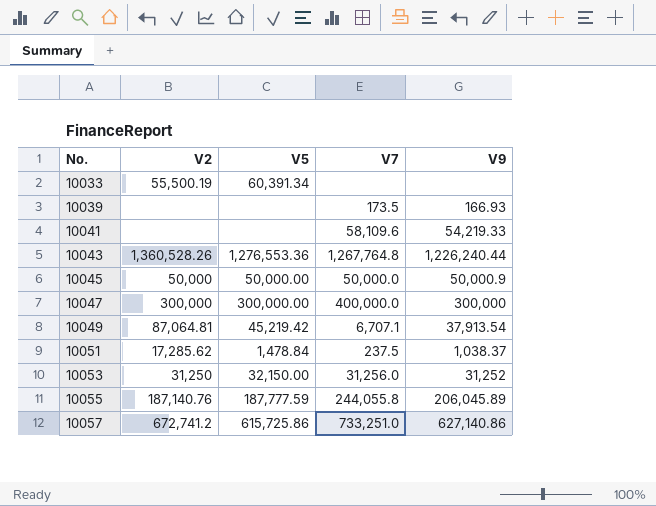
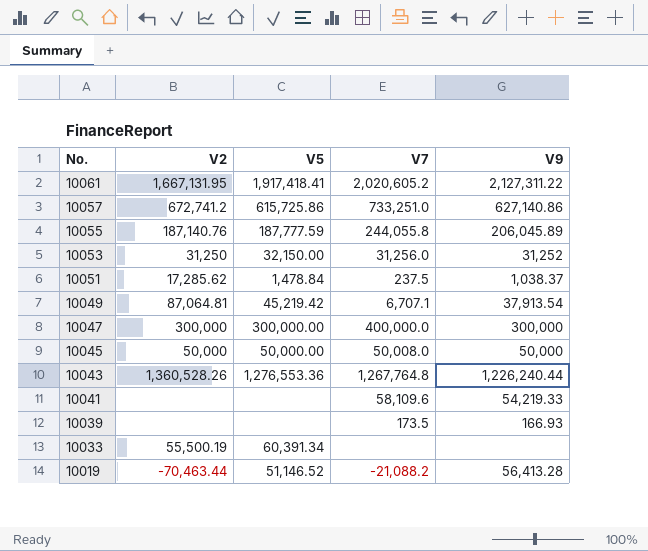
row order: No. ascending -> No. descending
row 10061: none -> 1,667,131.95 | 1,917,418.41 | 2,020,605.2 | 2,127,311.22
10045 | V7: 50,000.0 -> 50,008.0
10045 | V9: 50,000.9 -> 50,000
row 10019: none -> -70,463.44 | 51,146.52 | -21,088.2 | 56,413.28

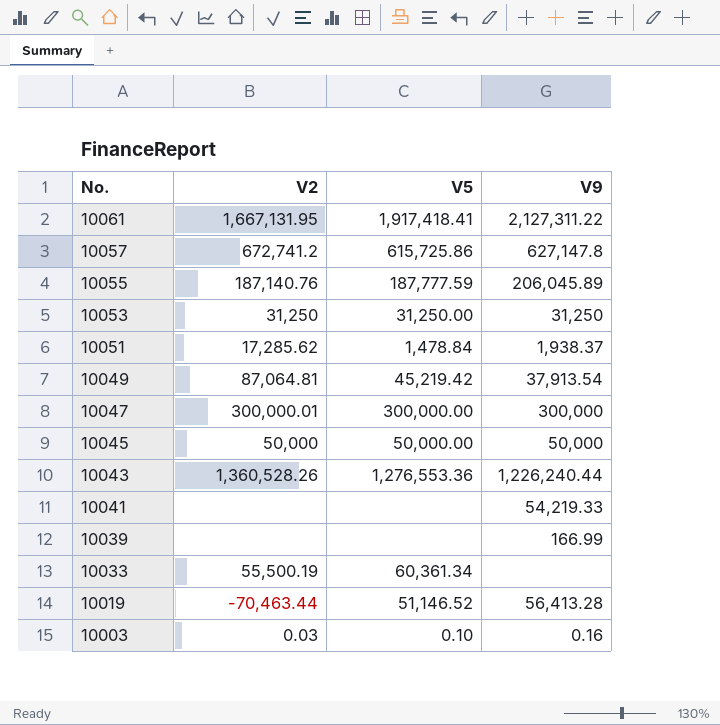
column V7 | position: 4 -> none
10057 | V9: 627,140.86 -> 627,147.8
10053 | V5: 32,150.00 -> 31,250.00
10053 | V9: 31,252 -> 31,250
10051 | V9: 1,038.37 -> 1,938.37
10047 | V2: 300,000 -> 300,000.01
10039 | V9: 166.93 -> 166.99
10033 | V5: 60,391.34 -> 60,361.34
row 10003: none -> 0.03 | 0.10 | 0.16

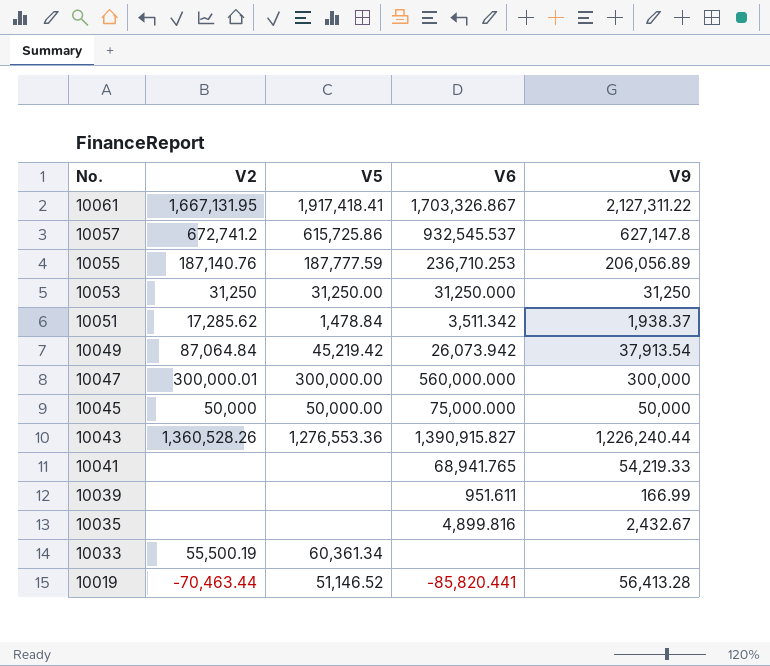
column V6 | position: none -> 4
row 10003: 0.03 | 0.10 | 0.16 -> none
10055 | V9: 206,045.89 -> 206,056.89
10049 | V2: 87,064.81 -> 87,064.84
row 10035: none -> none | none | 4,899.816 | 2,432.67

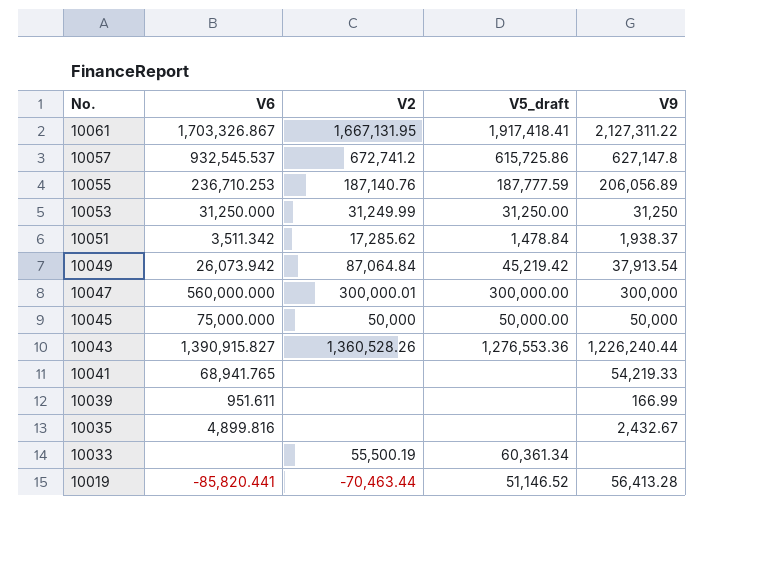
column V6 | position: 4 -> 2
column name: V5 -> V5_draft
10053 | V2: 31,250 -> 31,249.99

